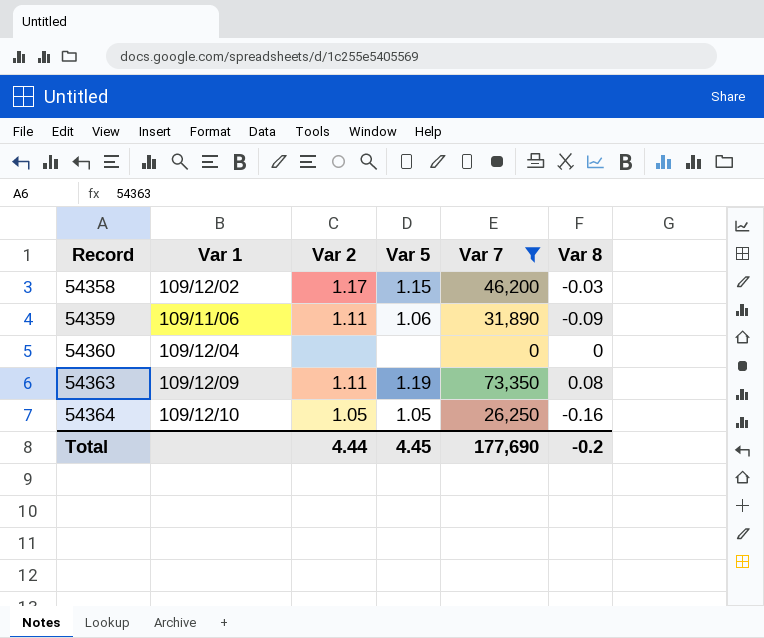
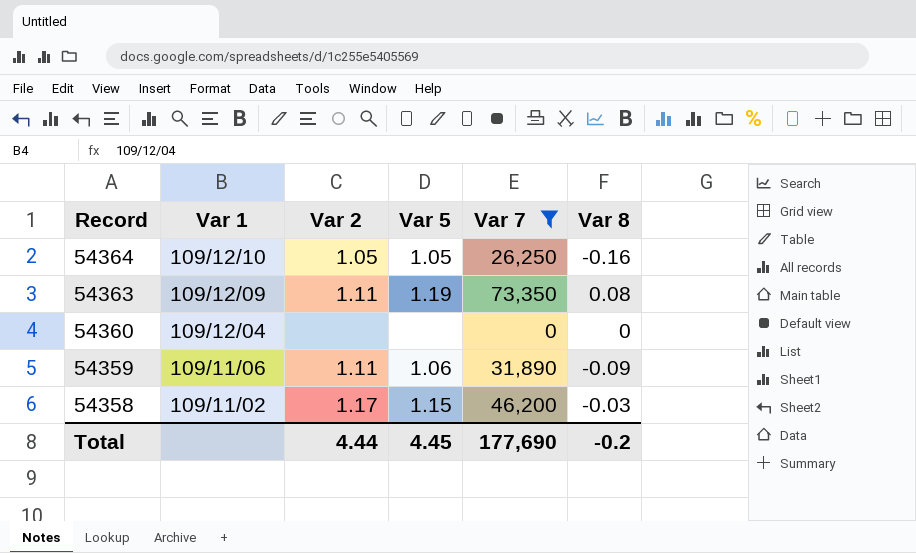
row order: Record ascending -> Record descending
54358 | Var 1: 109/12/02 -> 109/11/02

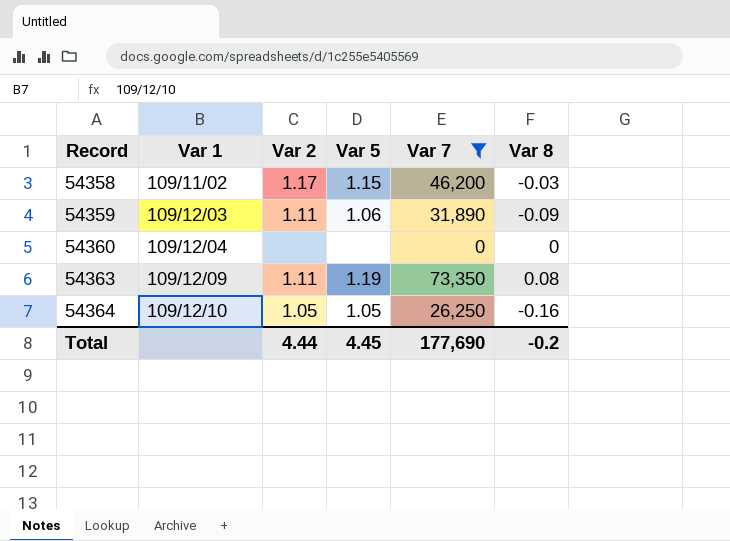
row order: Record descending -> Record ascending
54359 | Var 1: 109/11/06 -> 109/12/03

